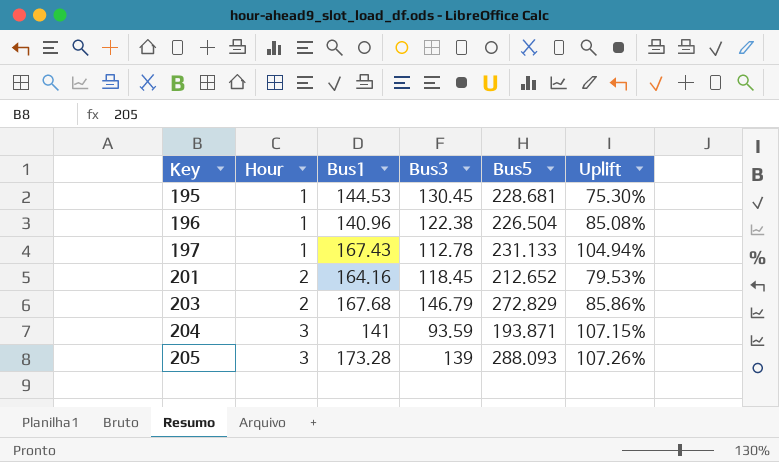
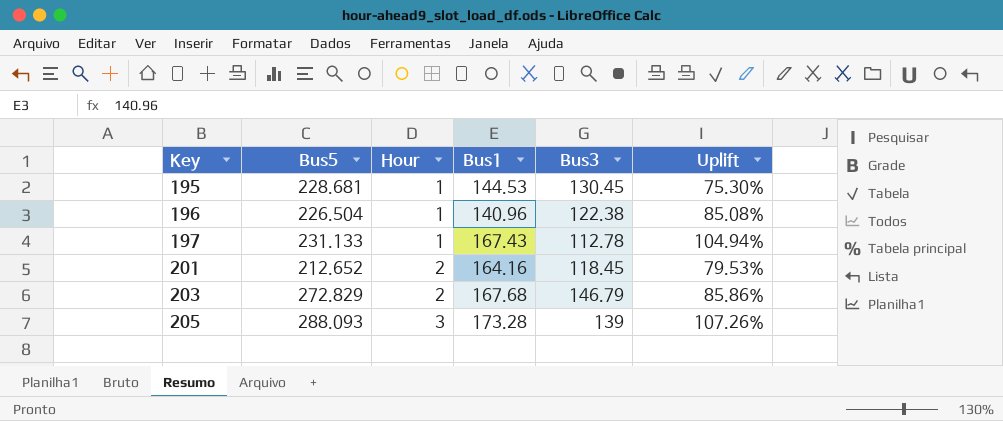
column Bus5 | position: 5 -> 2
row 204: 3 | 141 | 93.59 | 193.871 | 107.15% -> none

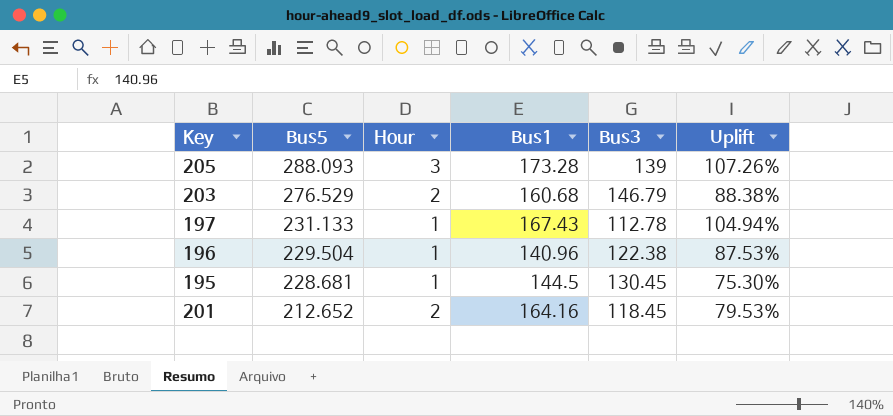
row order: Key ascending -> Bus5 descending
203 | Bus5: 272.829 -> 276.529
203 | Bus1: 167.68 -> 160.68
203 | Uplift: 85.86% -> 88.38%
196 | Bus5: 226.504 -> 229.504
196 | Uplift: 85.08% -> 87.53%
195 | Bus1: 144.53 -> 144.5

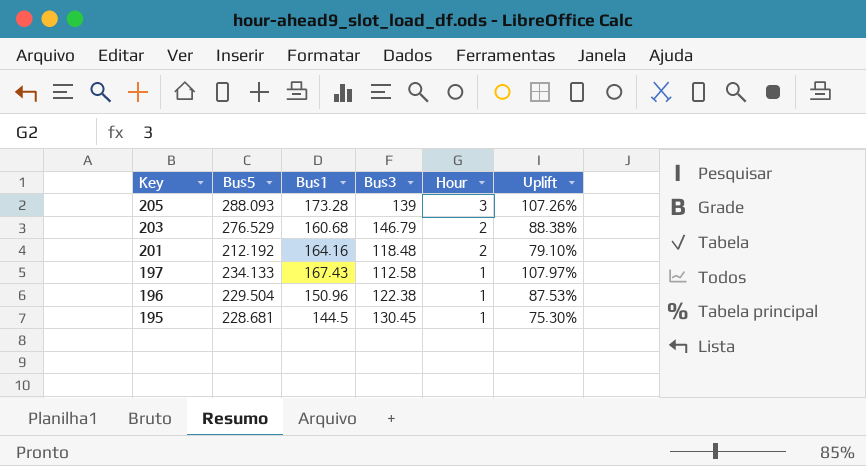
row order: Bus5 descending -> Key descending
column Hour | position: 3 -> 5
201 | Bus5: 212.652 -> 212.192
201 | Bus3: 118.45 -> 118.48
201 | Uplift: 79.53% -> 79.10%
197 | Bus5: 231.133 -> 234.133
197 | Bus3: 112.78 -> 112.58
197 | Uplift: 104.94% -> 107.97%
196 | Bus1: 140.96 -> 150.96

